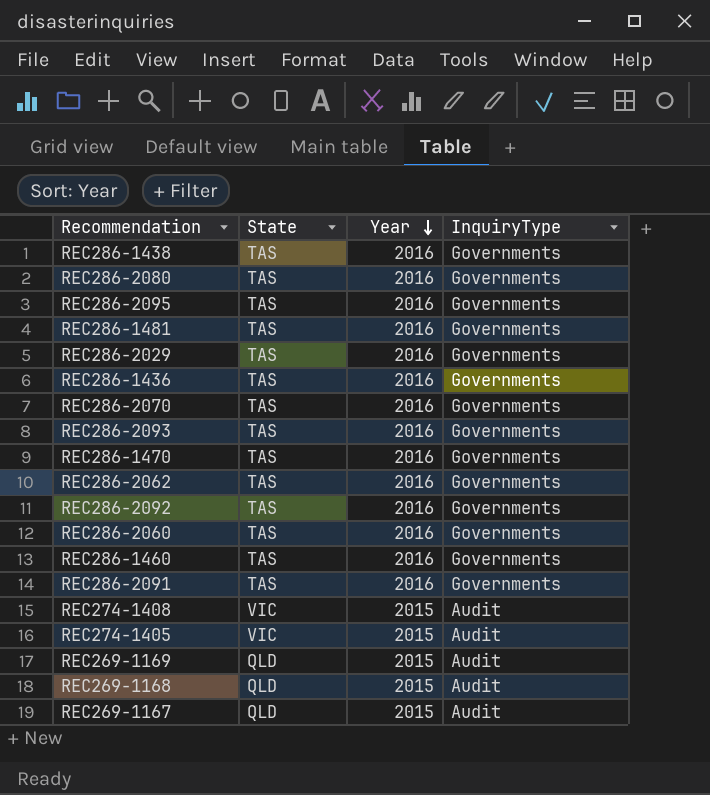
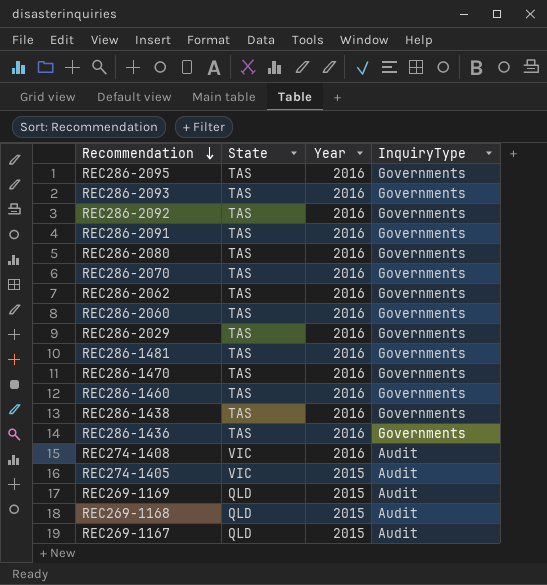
row order: Year descending -> Recommendation descending
REC274-1408 | Year: 2015 -> 2016

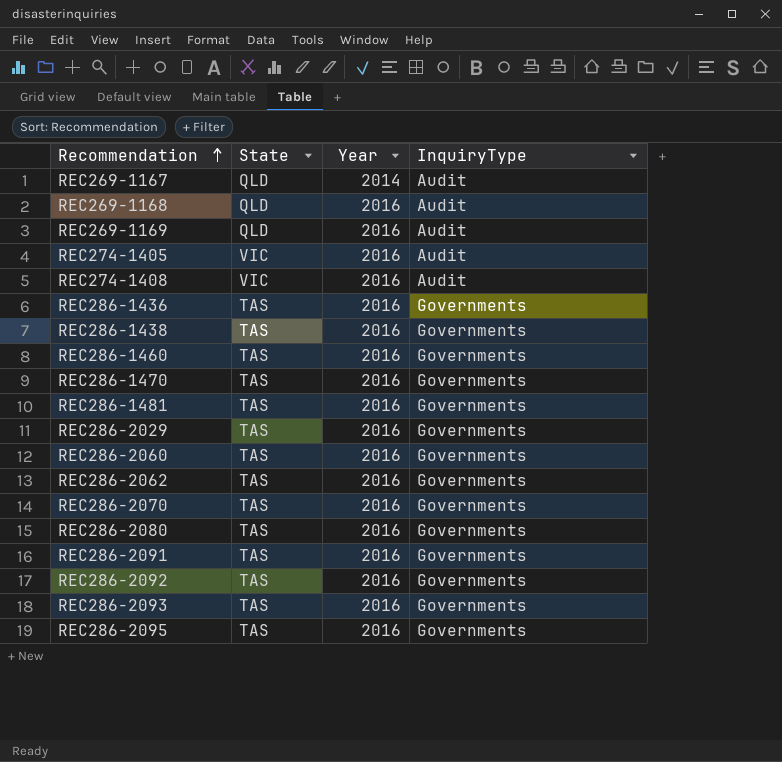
row order: Recommendation descending -> Recommendation ascending
REC269-1167 | Year: 2015 -> 2014
REC269-1168 | Year: 2015 -> 2016
REC269-1169 | Year: 2015 -> 2016
REC274-1405 | Year: 2015 -> 2016

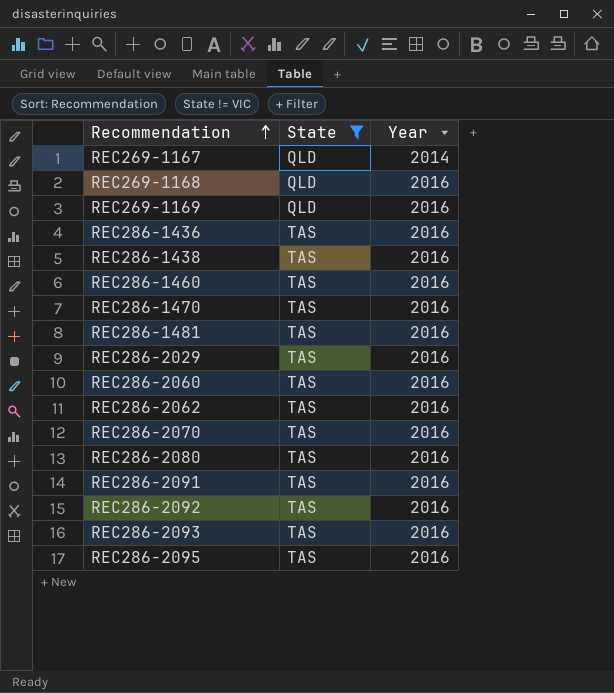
filter: none -> State != VIC
column InquiryType | position: 4 -> none

